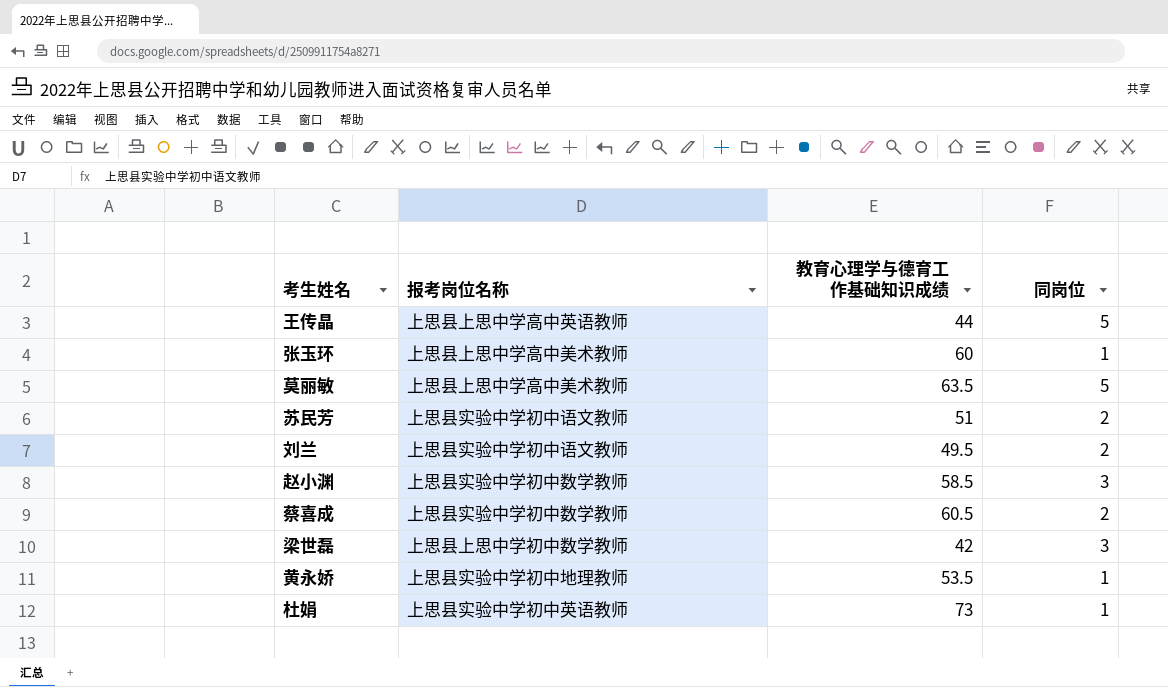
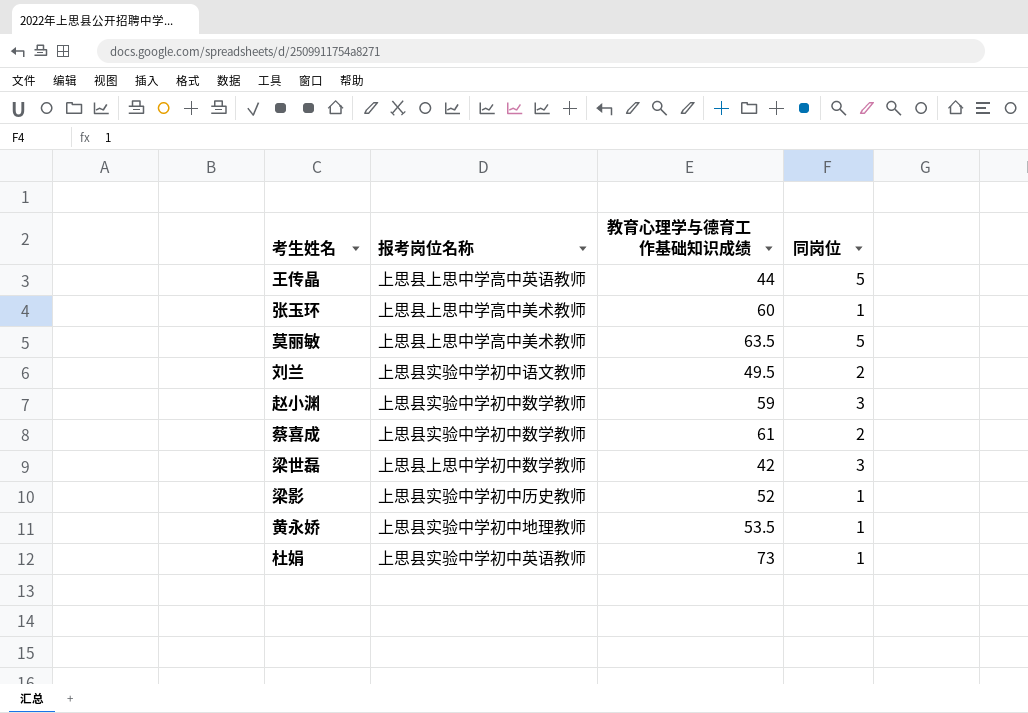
row 苏民芳: 上思县实验中学初中语文教师 | 51 | 2 -> none
赵小渊 | 教育心理学与德育工作基础知识成绩: 58.5 -> 59
蔡喜成 | 教育心理学与德育工作基础知识成绩: 60.5 -> 61
row 梁影: none -> 上思县实验中学初中历史教师 | 52 | 1

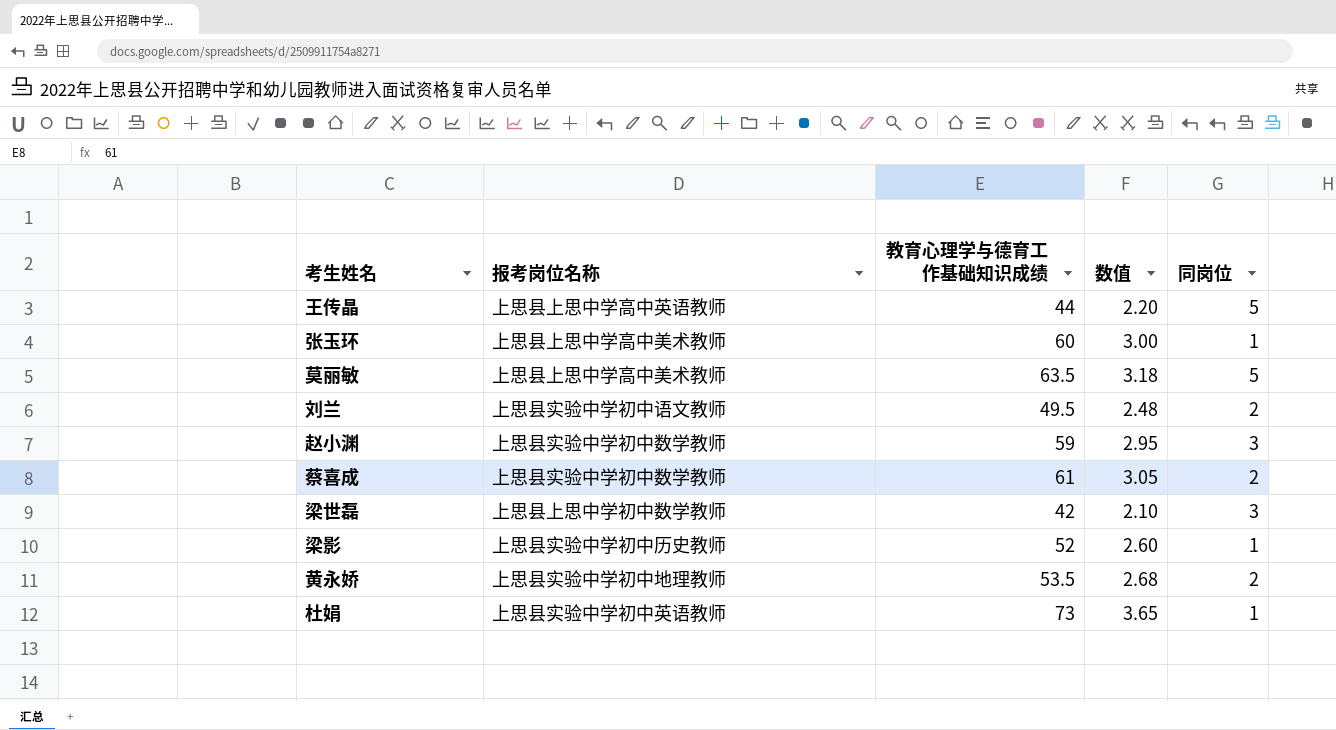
column 数值 | formula: none -> [教育心理学与德育工作基础知识成绩] * 0.05
黄永娇 | 同岗位: 1 -> 2

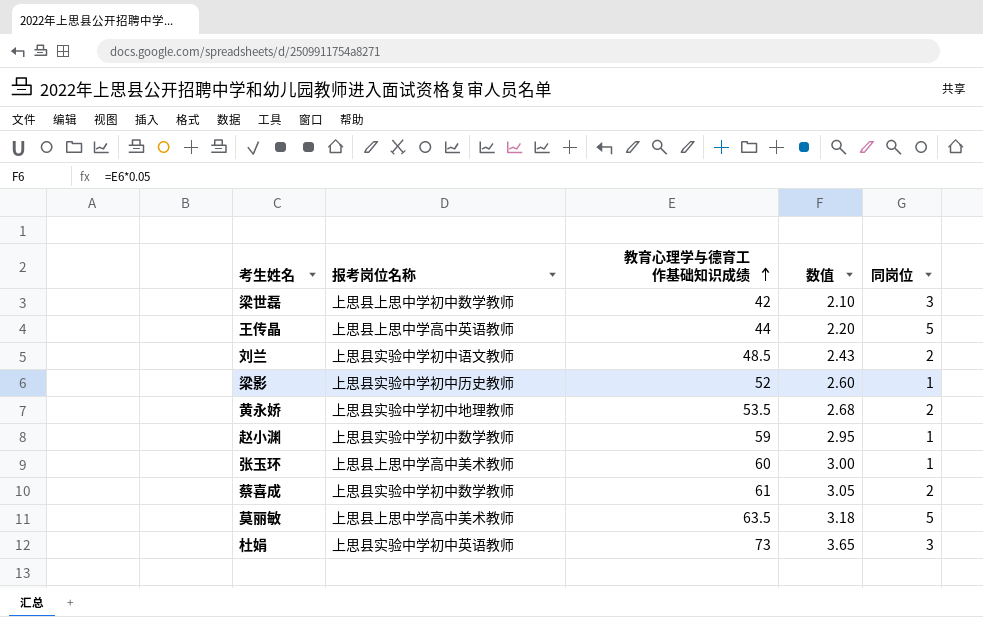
row order: none -> 教育心理学与德育工作基础知识成绩 ascending
刘兰 | 教育心理学与德育工作基础知识成绩: 49.5 -> 48.5
刘兰 | 数值: 2.48 -> 2.43
赵小渊 | 同岗位: 3 -> 1
杜娟 | 同岗位: 1 -> 3

